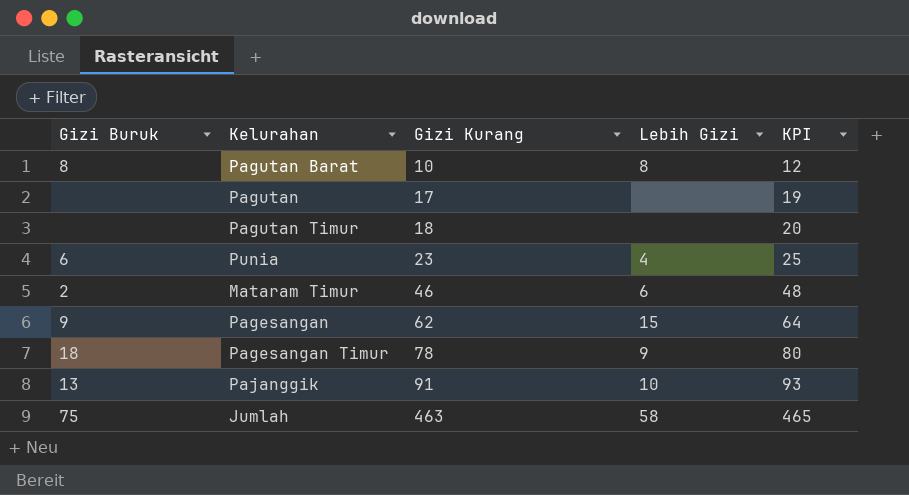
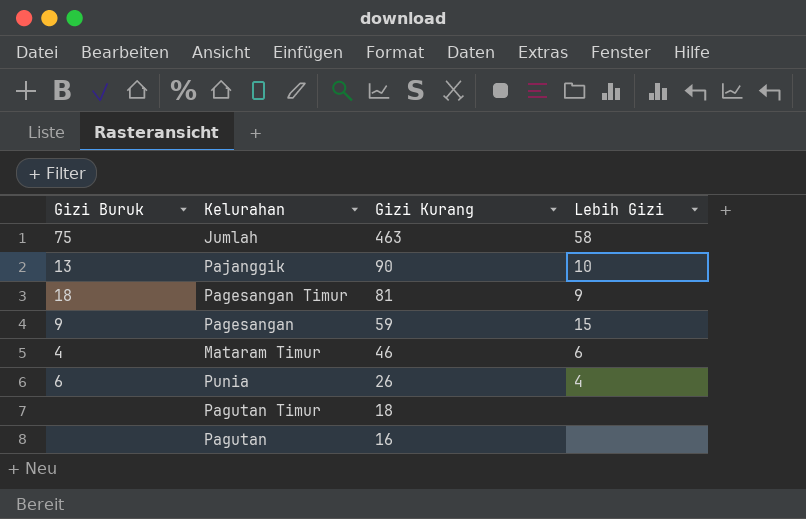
row order: Gizi Kurang ascending -> Gizi Kurang descending
column KPI | formula: [Gizi Kurang] + 2 -> none
row Pagutan Barat: 8 | 10 | 8 | 12 -> none
Pajanggik | Gizi Kurang: 91 -> 90
Pagesangan Timur | Gizi Kurang: 78 -> 81
Pagesangan | Gizi Kurang: 62 -> 59
Mataram Timur | Gizi Buruk: 2 -> 4
Punia | Gizi Kurang: 23 -> 26
Pagutan | Gizi Kurang: 17 -> 16

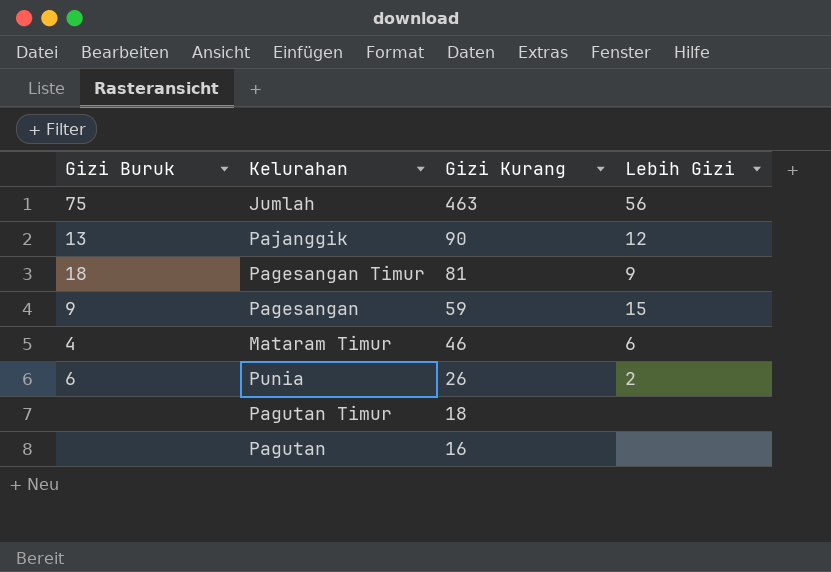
Jumlah | Lebih Gizi: 58 -> 56
Pajanggik | Lebih Gizi: 10 -> 12
Punia | Lebih Gizi: 4 -> 2

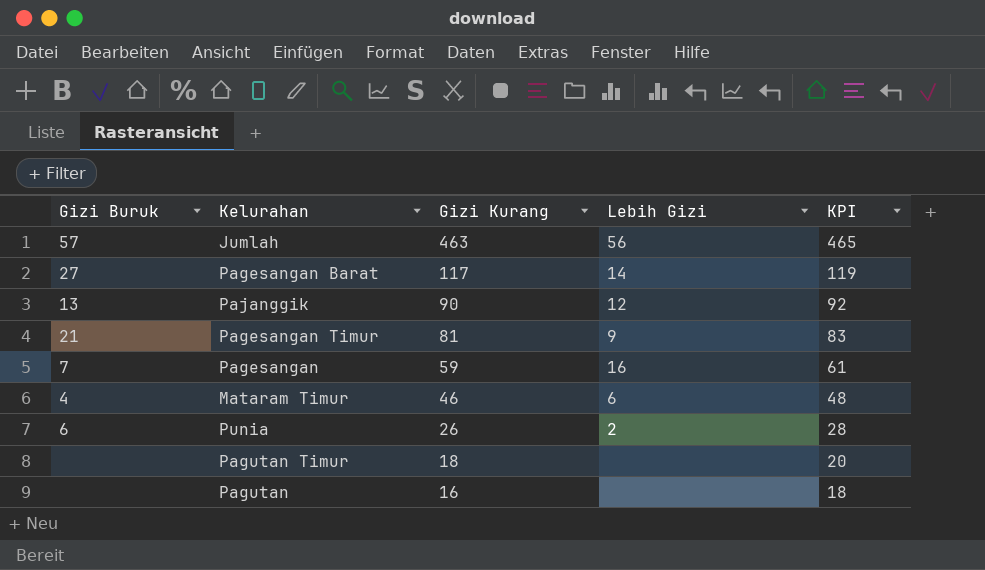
column KPI | formula: none -> [Gizi Kurang] + 2
Jumlah | Gizi Buruk: 75 -> 57
row Pagesangan Barat: none -> 27 | 117 | 14 | 119
Pagesangan Timur | Gizi Buruk: 18 -> 21
Pagesangan | Gizi Buruk: 9 -> 7
Pagesangan | Lebih Gizi: 15 -> 16

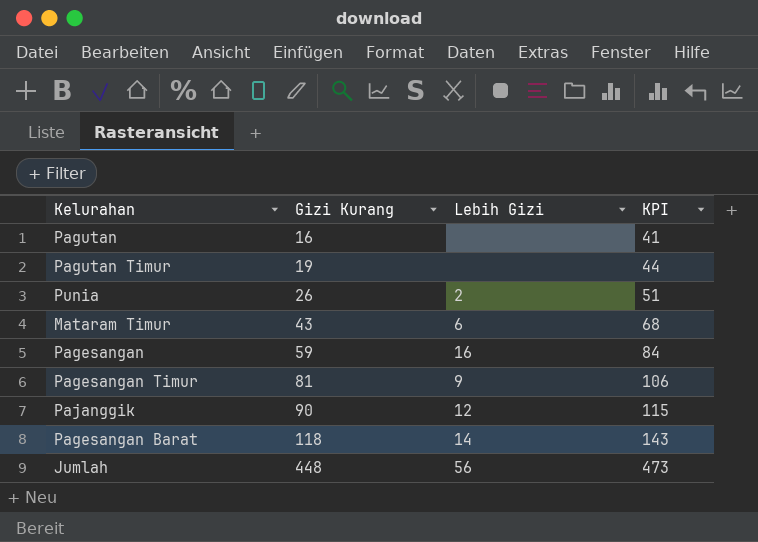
row order: Gizi Kurang descending -> Gizi Kurang ascending
column Gizi Buruk | position: 1 -> none
column KPI | formula: [Gizi Kurang] + 2 -> [Gizi Kurang] + 25
Pagutan Timur | Gizi Kurang: 18 -> 19
Mataram Timur | Gizi Kurang: 46 -> 43
Pagesangan Barat | Gizi Kurang: 117 -> 118
Jumlah | Gizi Kurang: 463 -> 448

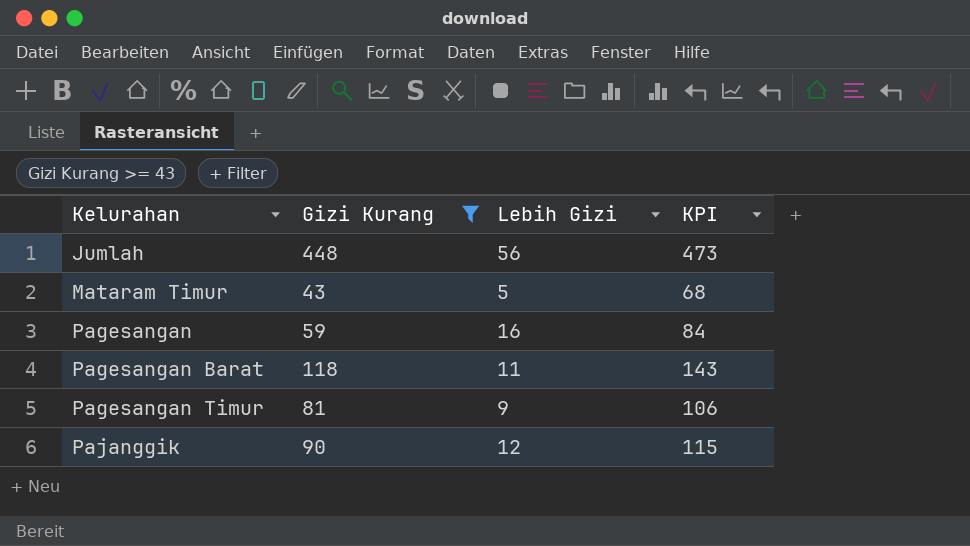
filter: none -> Gizi Kurang >= 43
row order: Gizi Kurang ascending -> Kelurahan ascending
Mataram Timur | Lebih Gizi: 6 -> 5
Pagesangan Barat | Lebih Gizi: 14 -> 11

